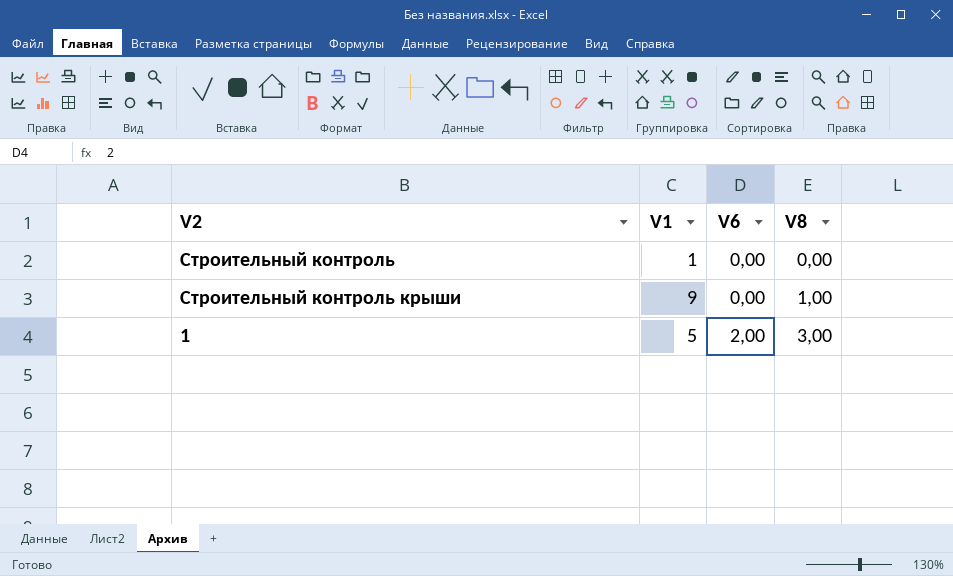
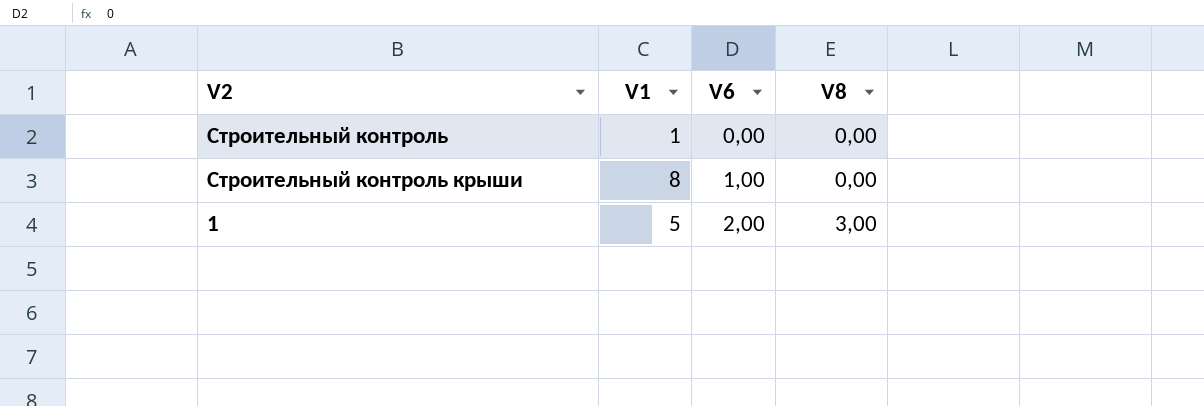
Строительный контроль крыши | V1: 9 -> 8
Строительный контроль крыши | V6: 0,00 -> 1,00
Строительный контроль крыши | V8: 1,00 -> 0,00

